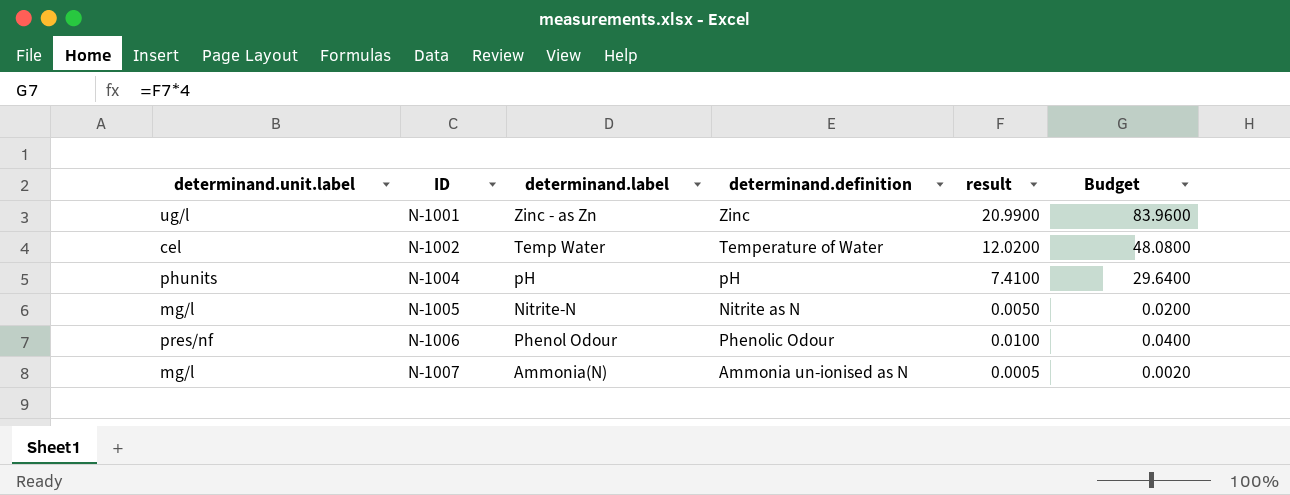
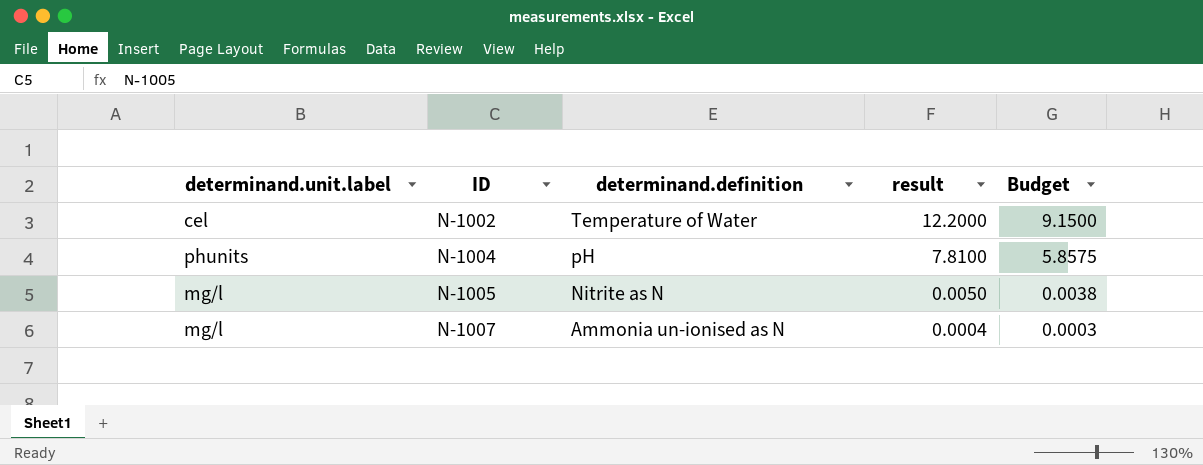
column determinand.label | position: 3 -> none
column Budget | formula: [result] * 4 -> [result] * 0.75
row N-1001: ug/l | Zinc - as Zn | Zinc | 20.9900 | 83.9600 -> none
row N-1006: pres/nf | Phenol Odour | Phenolic Odour | 0.0100 | 0.0400 -> none
N-1002 | result: 12.0200 -> 12.2000
N-1004 | result: 7.4100 -> 7.8100
N-1007 | result: 0.0005 -> 0.0004

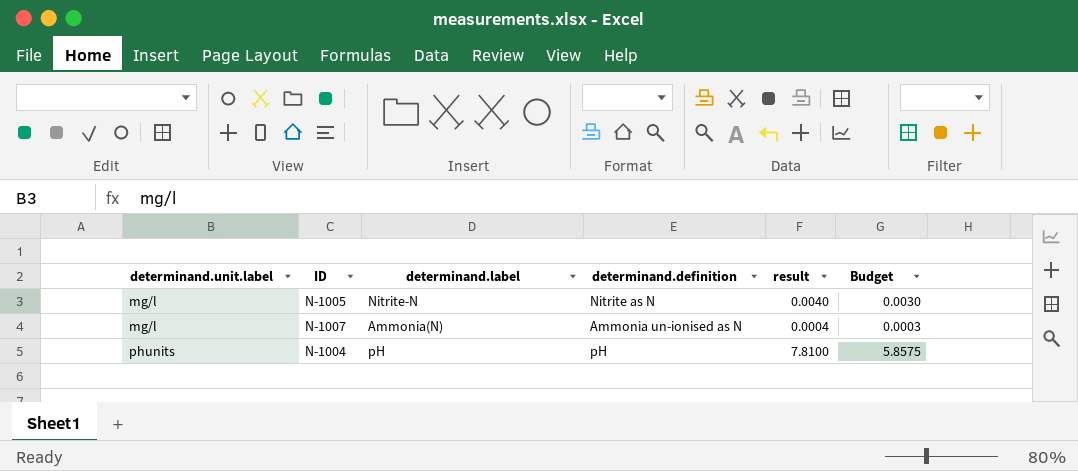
row order: ID ascending -> determinand.unit.label ascending
column determinand.label | position: none -> 3
row N-1002: cel | Temperature of Water | 12.2000 | 9.1500 -> none
N-1005 | result: 0.0050 -> 0.0040
N-1005 | Budget: 0.0038 -> 0.0030

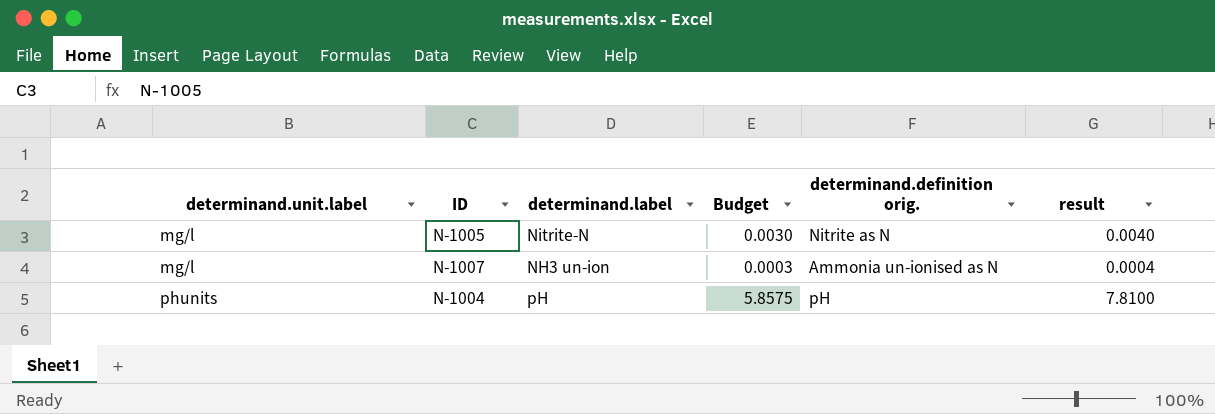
column Budget | position: 6 -> 4
column name: determinand.definition -> determinand.definition orig.
N-1007 | determinand.label: Ammonia(N) -> NH3 un-ion

